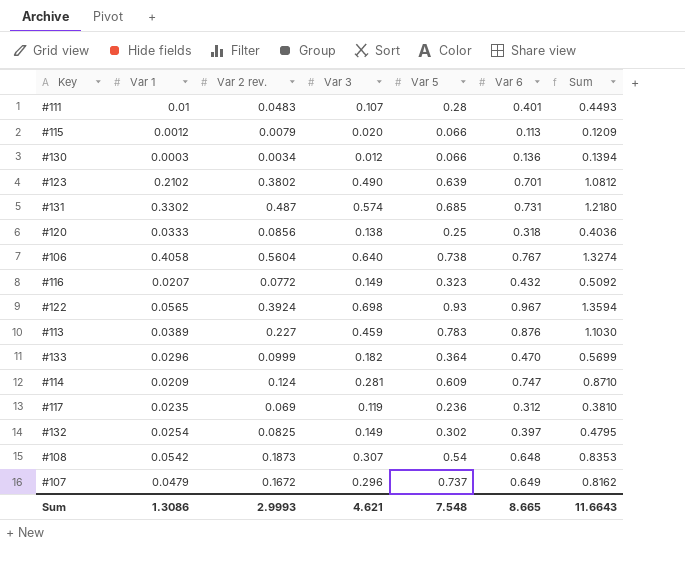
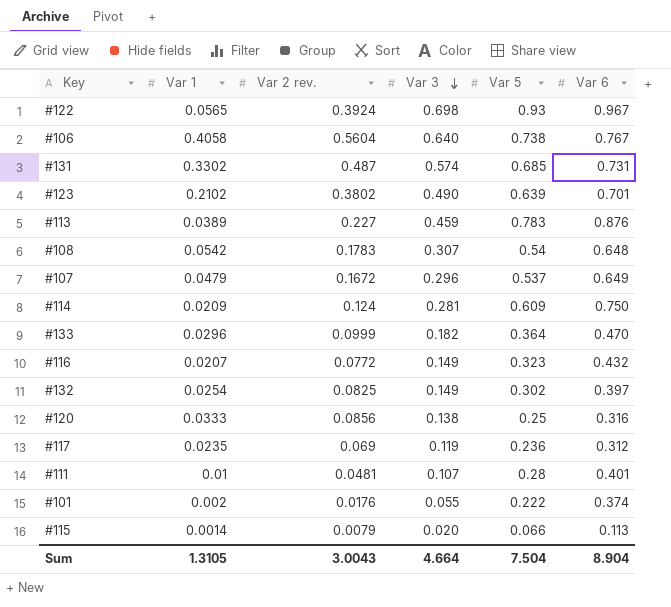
row order: none -> Var 3 descending
column Sum | formula: [Var 2 rev.] + [Var 6] -> none
row #130: 0.0003 | 0.0034 | 0.012 | 0.066 | 0.136 | 0.1394 -> none
#108 | Var 2 rev.: 0.1873 -> 0.1783
#107 | Var 5: 0.737 -> 0.537
#114 | Var 6: 0.747 -> 0.750
#120 | Var 6: 0.318 -> 0.316
#111 | Var 2 rev.: 0.0483 -> 0.0481
row #101: none -> 0.002 | 0.0176 | 0.055 | 0.222 | 0.374
#115 | Var 1: 0.0012 -> 0.0014
Sum | Var 1: 1.3086 -> 1.3105
Sum | Var 2 rev.: 2.9993 -> 3.0043
Sum | Var 3: 4.621 -> 4.664
Sum | Var 5: 7.548 -> 7.504
Sum | Var 6: 8.665 -> 8.904

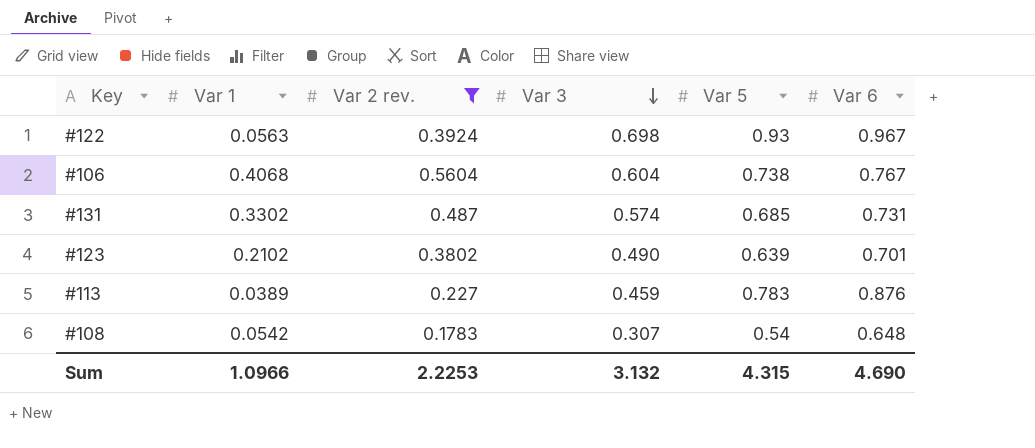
filter: none -> Var 2 rev. >= 0.1783
#122 | Var 1: 0.0565 -> 0.0563
#106 | Var 1: 0.4058 -> 0.4068
#106 | Var 3: 0.640 -> 0.604
Sum | Var 1: 1.3105 -> 1.0966
Sum | Var 2 rev.: 3.0043 -> 2.2253
Sum | Var 3: 4.664 -> 3.132
Sum | Var 5: 7.504 -> 4.315
Sum | Var 6: 8.904 -> 4.690

